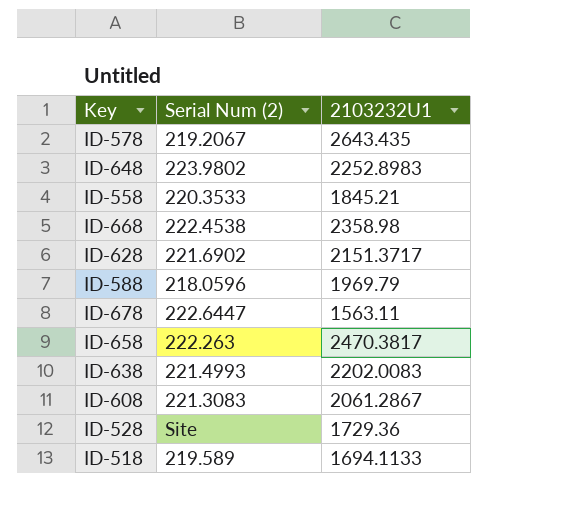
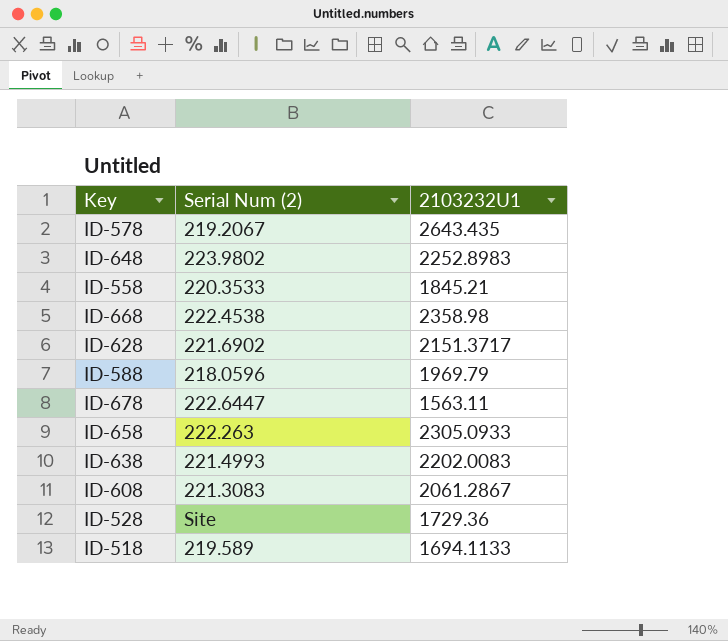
ID-658 | 2103232U1: 2470.3817 -> 2305.0933

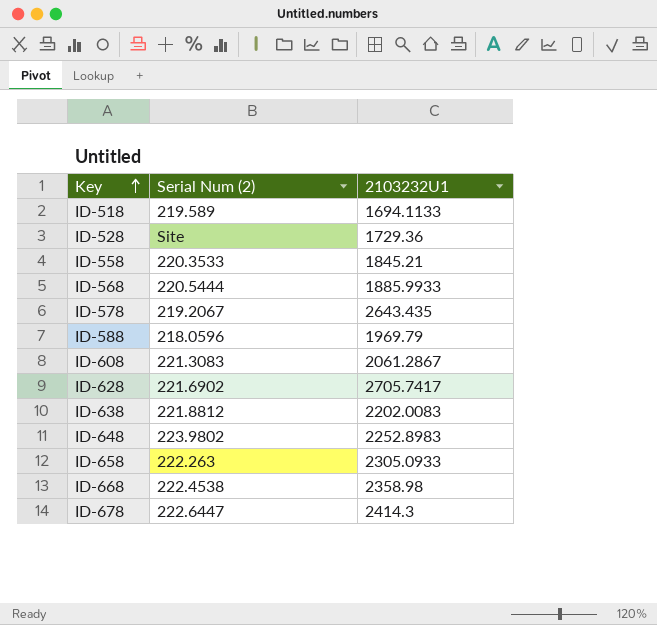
row order: none -> Key ascending
row ID-568: none -> 220.5444 | 1885.9933
ID-628 | 2103232U1: 2151.3717 -> 2705.7417
ID-638 | Serial Num (2): 221.4993 -> 221.8812
ID-678 | 2103232U1: 1563.11 -> 2414.3

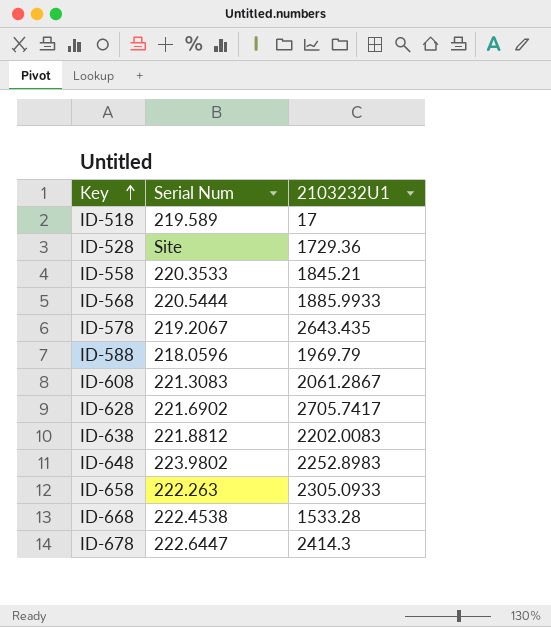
column name: Serial Num (2) -> Serial Num
ID-518 | 2103232U1: 1694.1133 -> 17
ID-668 | 2103232U1: 2358.98 -> 1533.28

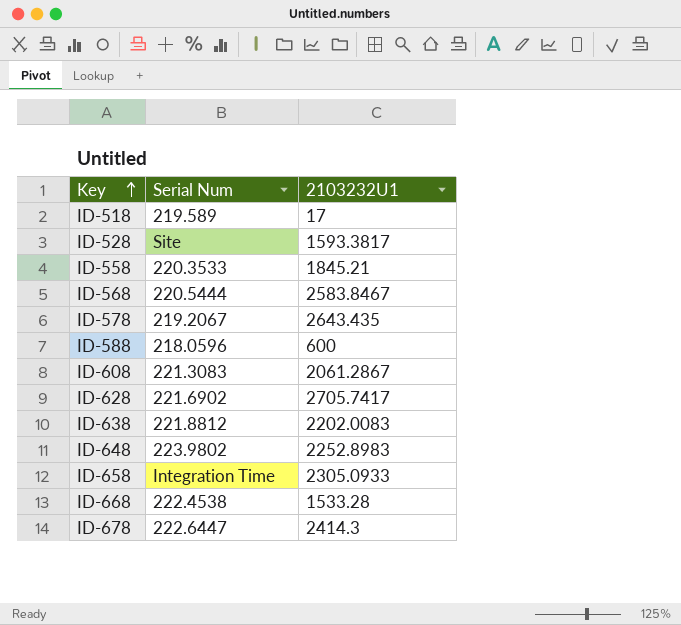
ID-528 | 2103232U1: 1729.36 -> 1593.3817
ID-568 | 2103232U1: 1885.9933 -> 2583.8467
ID-588 | 2103232U1: 1969.79 -> 600
ID-658 | Serial Num: 222.263 -> Integration Time

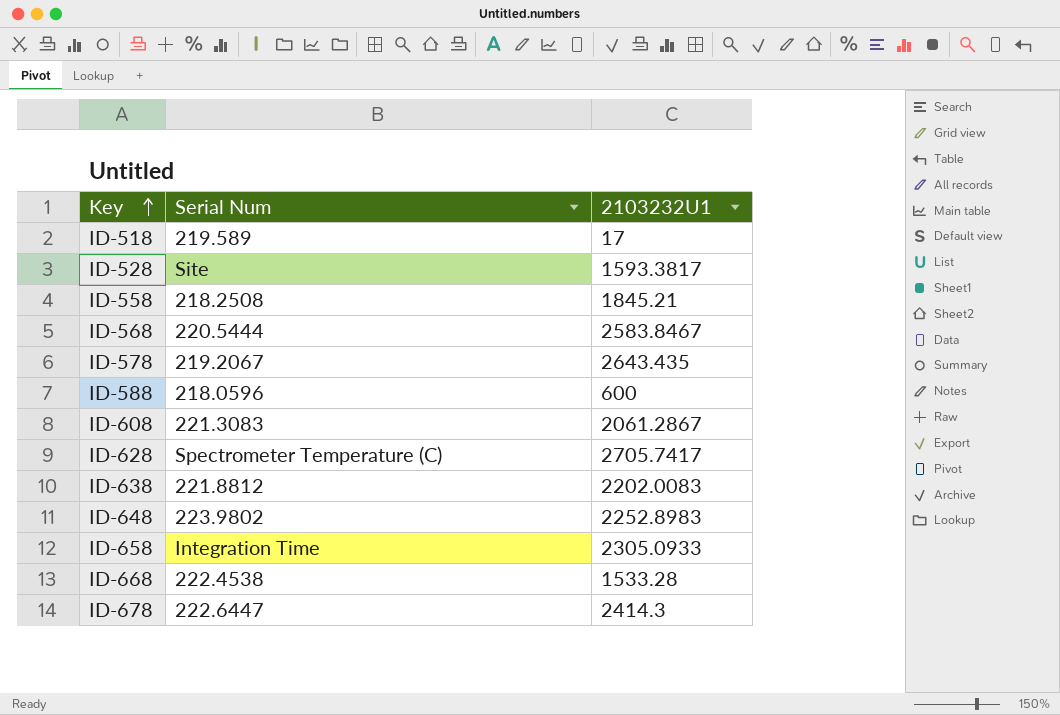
ID-558 | Serial Num: 220.3533 -> 218.2508
ID-628 | Serial Num: 221.6902 -> Spectrometer Temperature (C)

